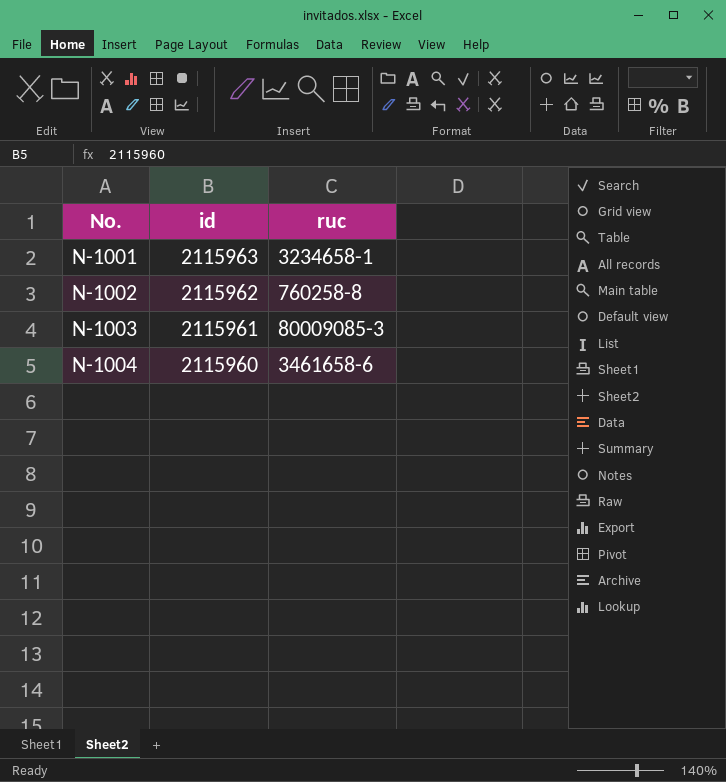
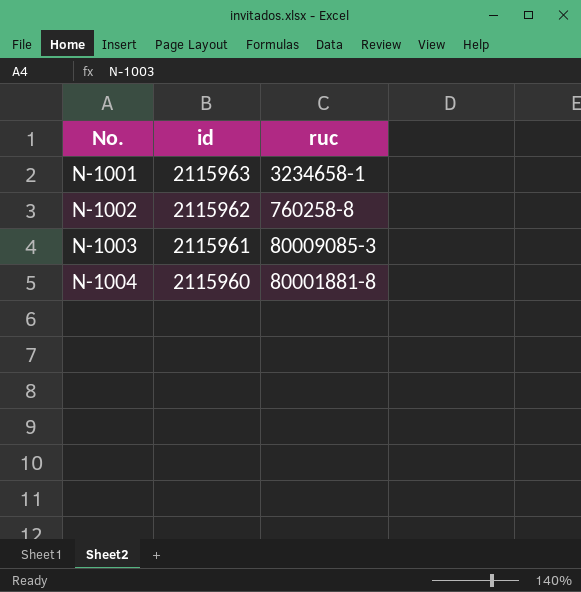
N-1004 | ruc: 3461658-6 -> 80001881-8

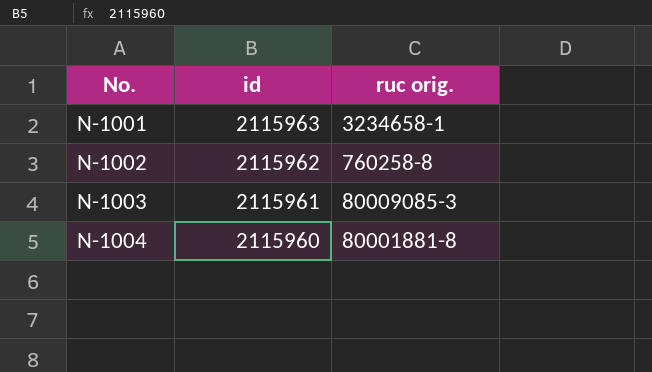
column name: ruc -> ruc orig.

